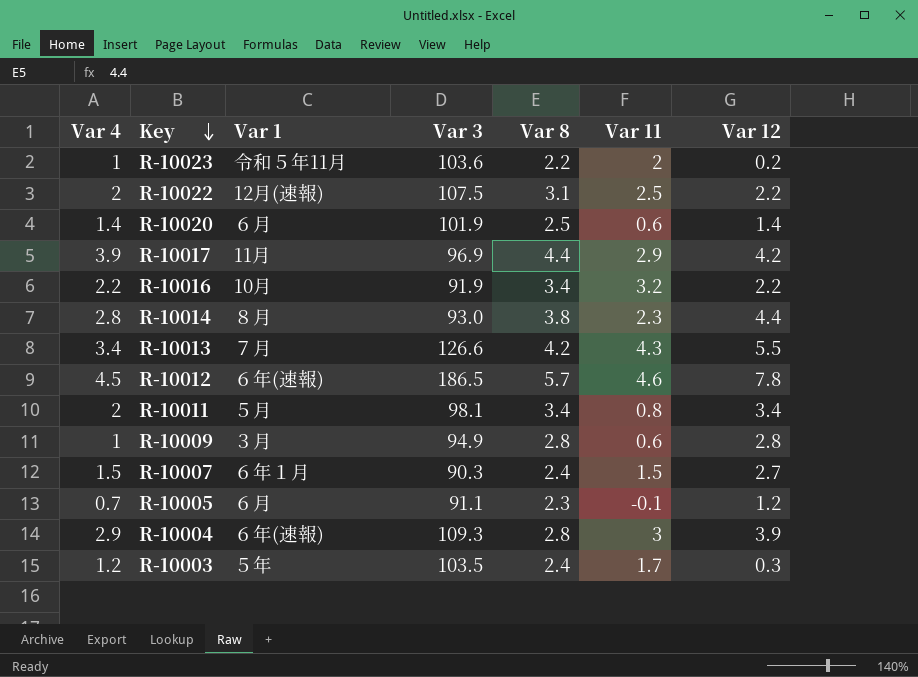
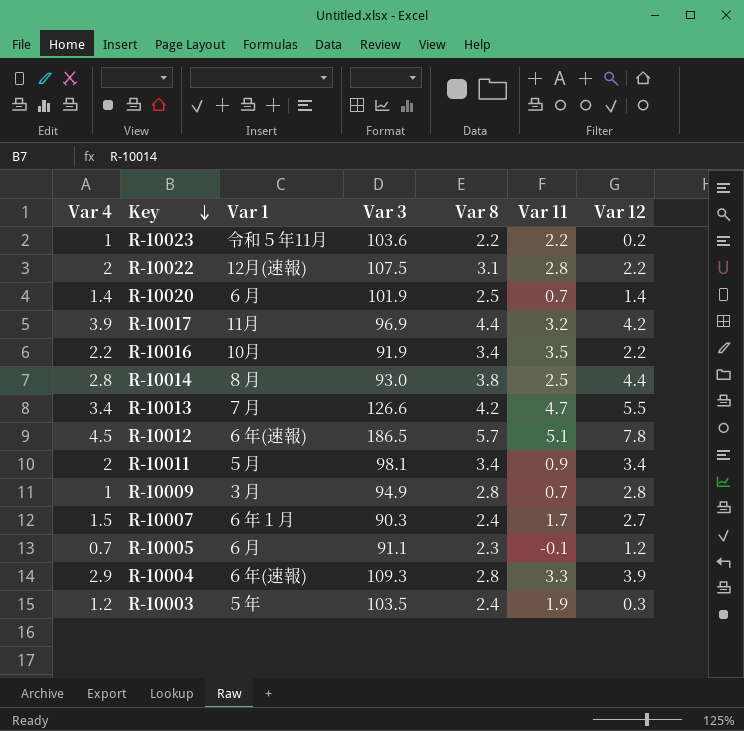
R-10023 | Var 11: 2 -> 2.2
R-10022 | Var 11: 2.5 -> 2.8
R-10020 | Var 11: 0.6 -> 0.7
R-10017 | Var 11: 2.9 -> 3.2
R-10016 | Var 11: 3.2 -> 3.5
R-10014 | Var 11: 2.3 -> 2.5
R-10013 | Var 11: 4.3 -> 4.7
R-10012 | Var 11: 4.6 -> 5.1
R-10011 | Var 11: 0.8 -> 0.9
R-10009 | Var 11: 0.6 -> 0.7
R-10007 | Var 11: 1.5 -> 1.7
R-10004 | Var 11: 3 -> 3.3
R-10003 | Var 11: 1.7 -> 1.9

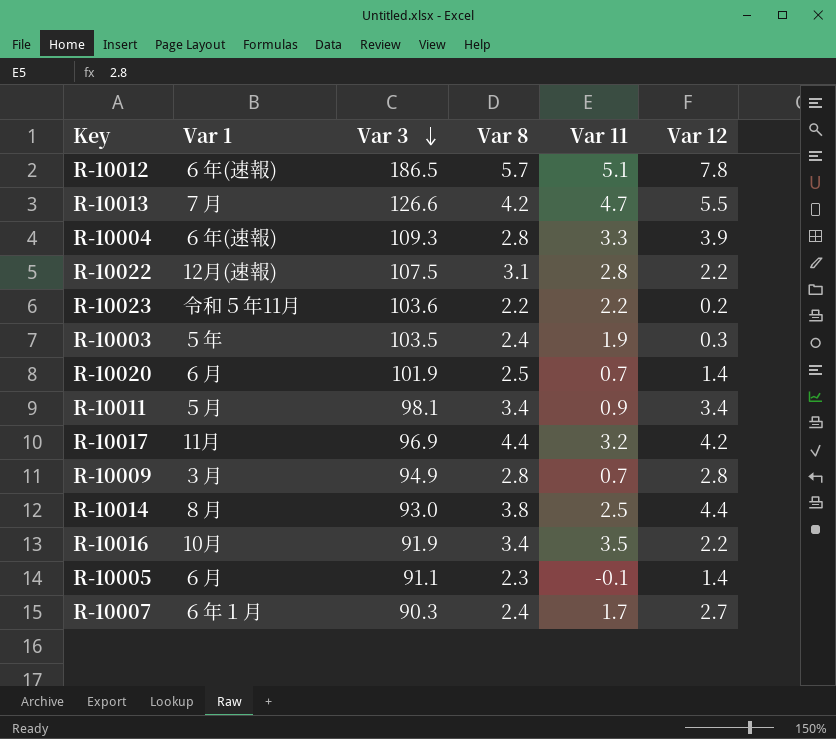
row order: Key descending -> Var 3 descending
column Var 4 | position: 1 -> none
R-10005 | Var 12: 1.2 -> 1.4

